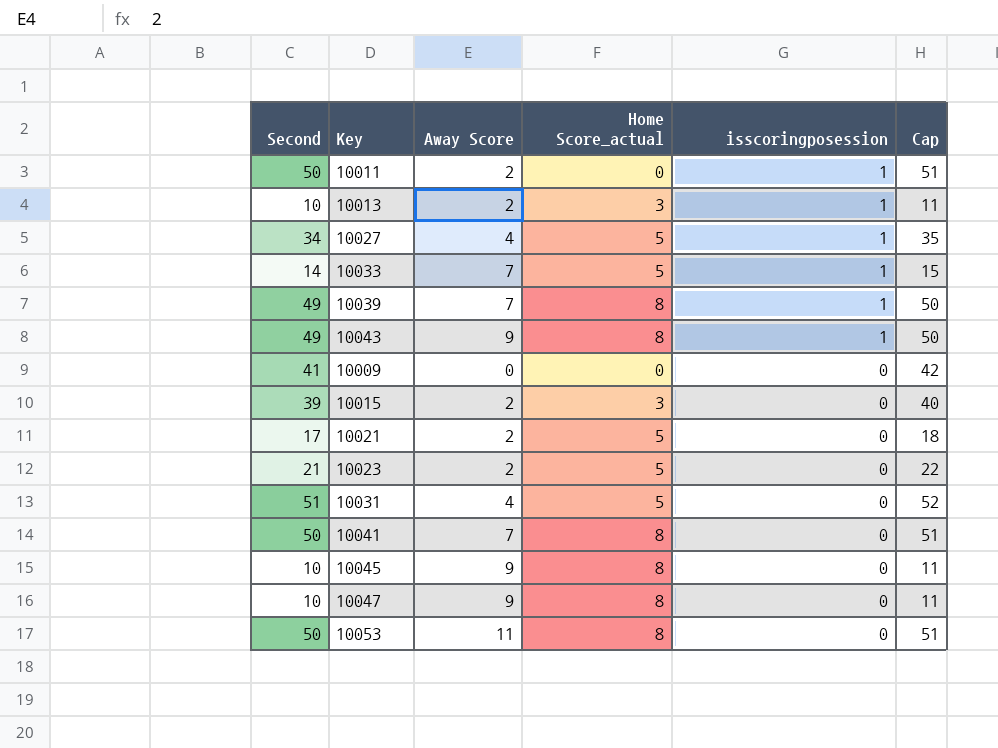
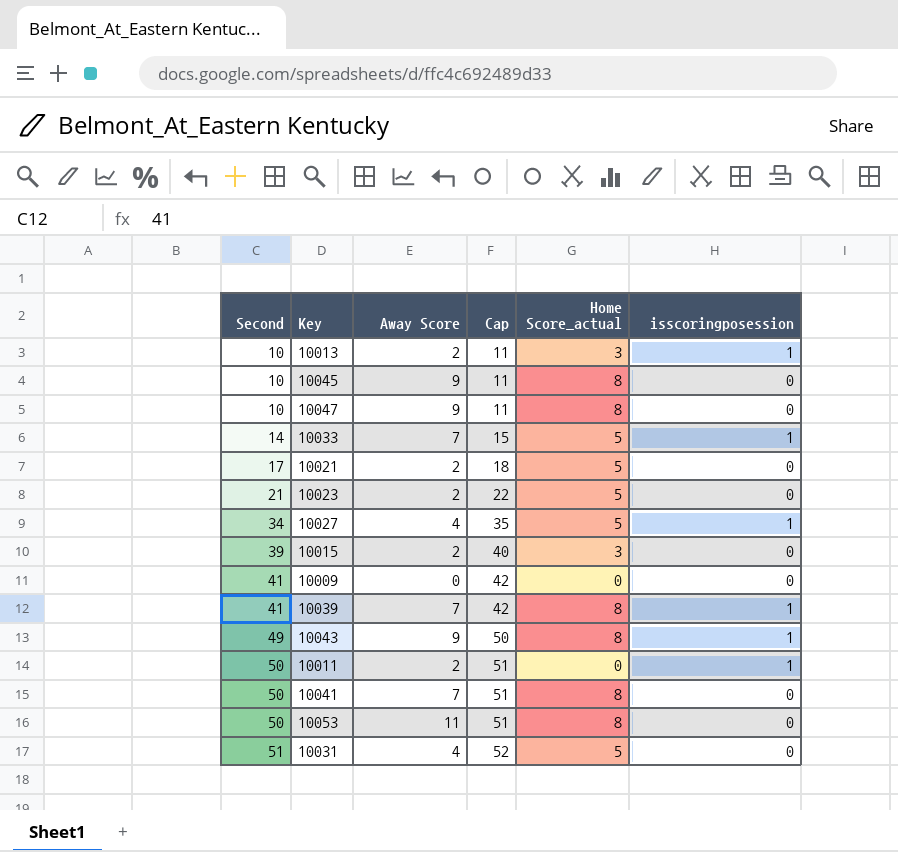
row order: isscoringposession descending -> Second ascending
column Cap | position: 6 -> 4
10039 | Second: 49 -> 41
10039 | Cap: 50 -> 42

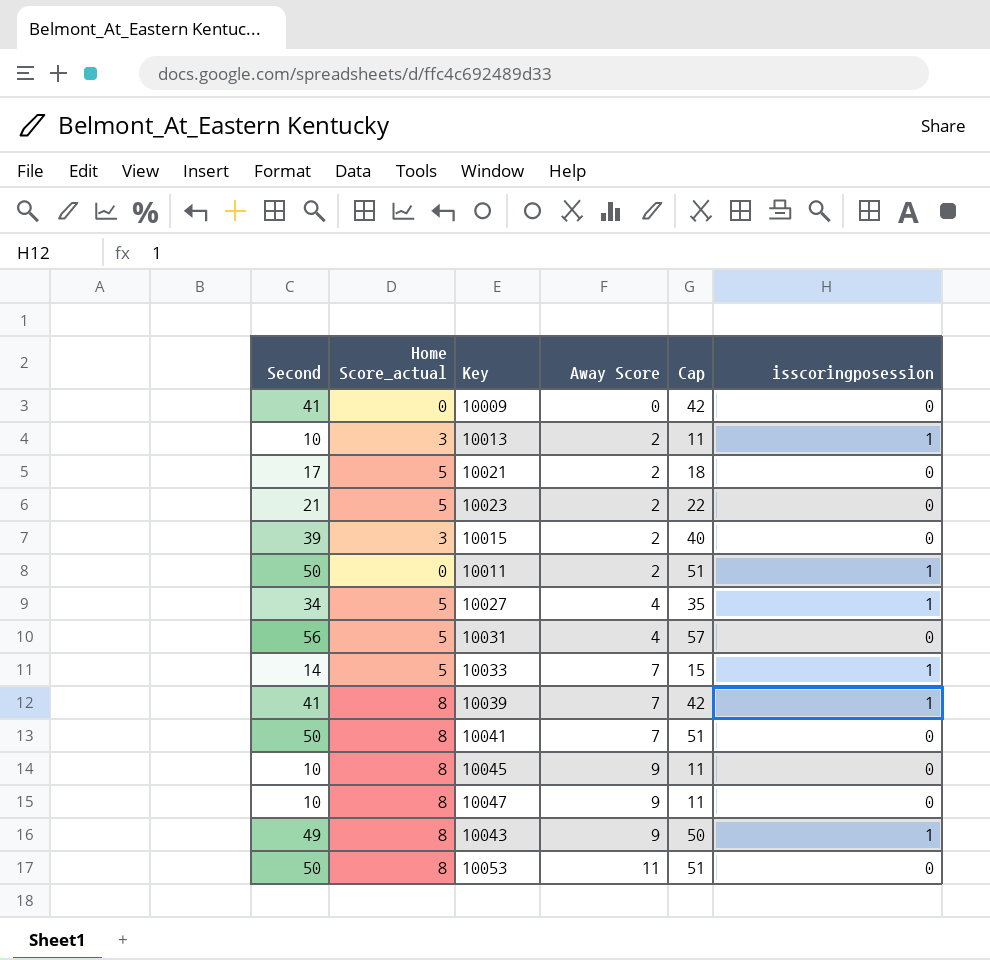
row order: Second ascending -> Away Score ascending
column Home Score_actual | position: 5 -> 2
10031 | Second: 51 -> 56
10031 | Cap: 52 -> 57

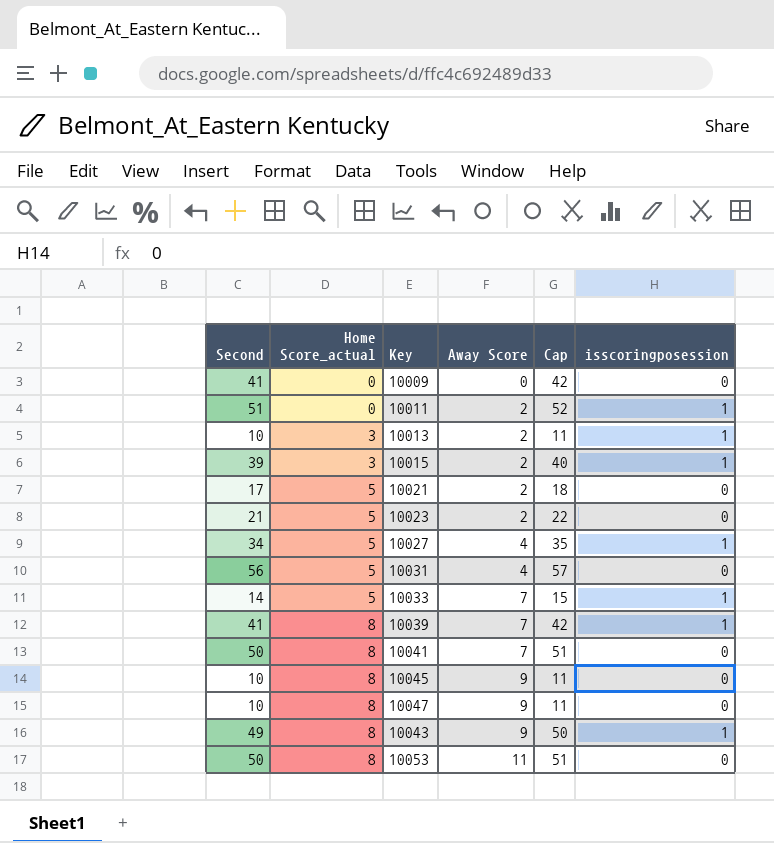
row order: Away Score ascending -> Home Score_actual ascending
10011 | Second: 50 -> 51
10011 | Cap: 51 -> 52
10015 | isscoringposession: 0 -> 1

